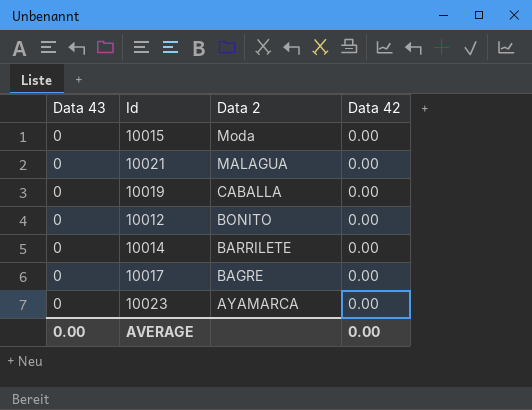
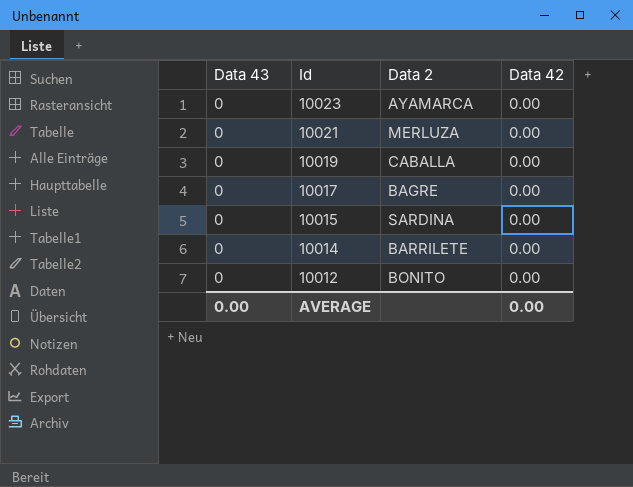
row order: Data 2 descending -> Id descending
10021 | Data 2: MALAGUA -> MERLUZA
10015 | Data 2: Moda -> SARDINA

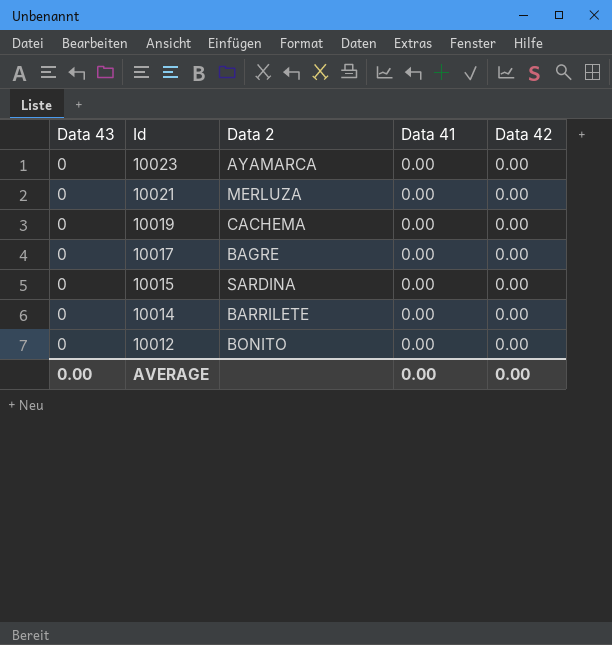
column Data 41 | position: none -> 4
10019 | Data 2: CABALLA -> CACHEMA

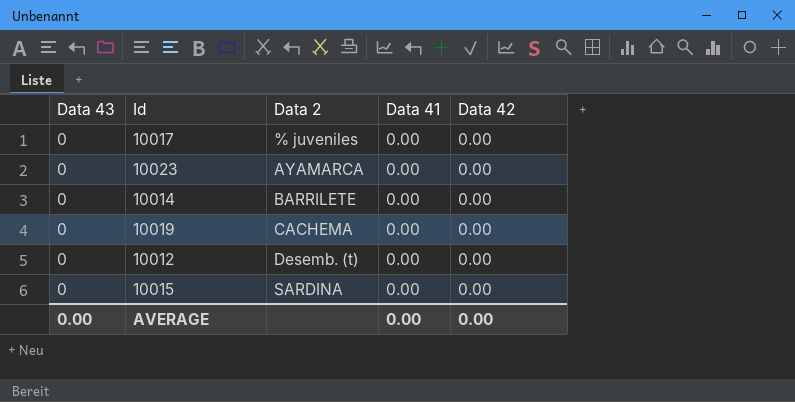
row order: Id descending -> Data 2 ascending
row 10021: 0 | MERLUZA | 0.00 | 0.00 -> none
10017 | Data 2: BAGRE -> % juveniles
10012 | Data 2: BONITO -> Desemb. (t)

